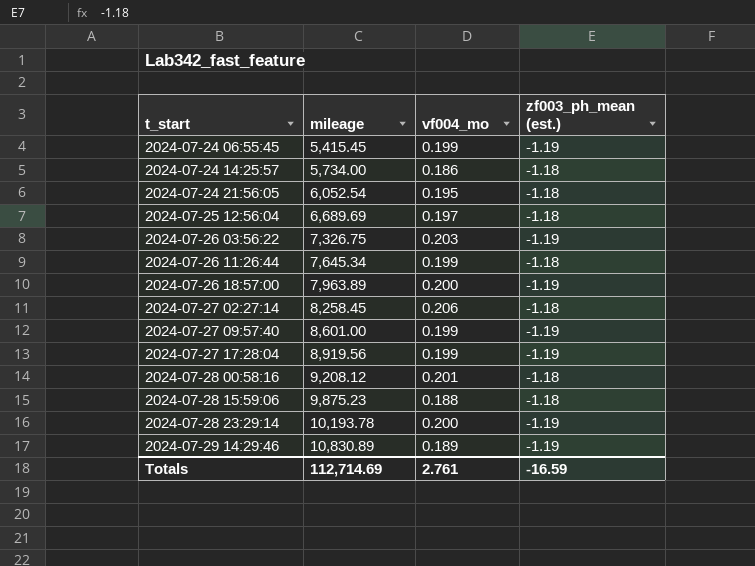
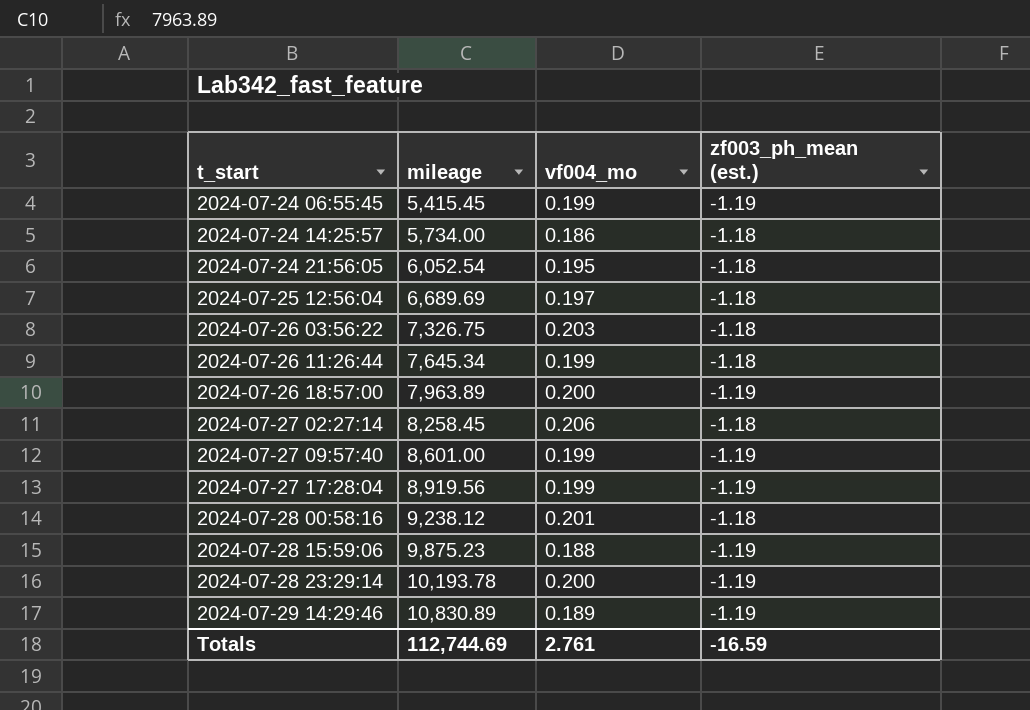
2024-07-26 03:56:22 | zf003_ph_mean (est.): -1.19 -> -1.18
2024-07-28 00:58:16 | mileage: 9,208.12 -> 9,238.12
2024-07-28 15:59:06 | zf003_ph_mean (est.): -1.18 -> -1.19
Totals | mileage: 112,714.69 -> 112,744.69

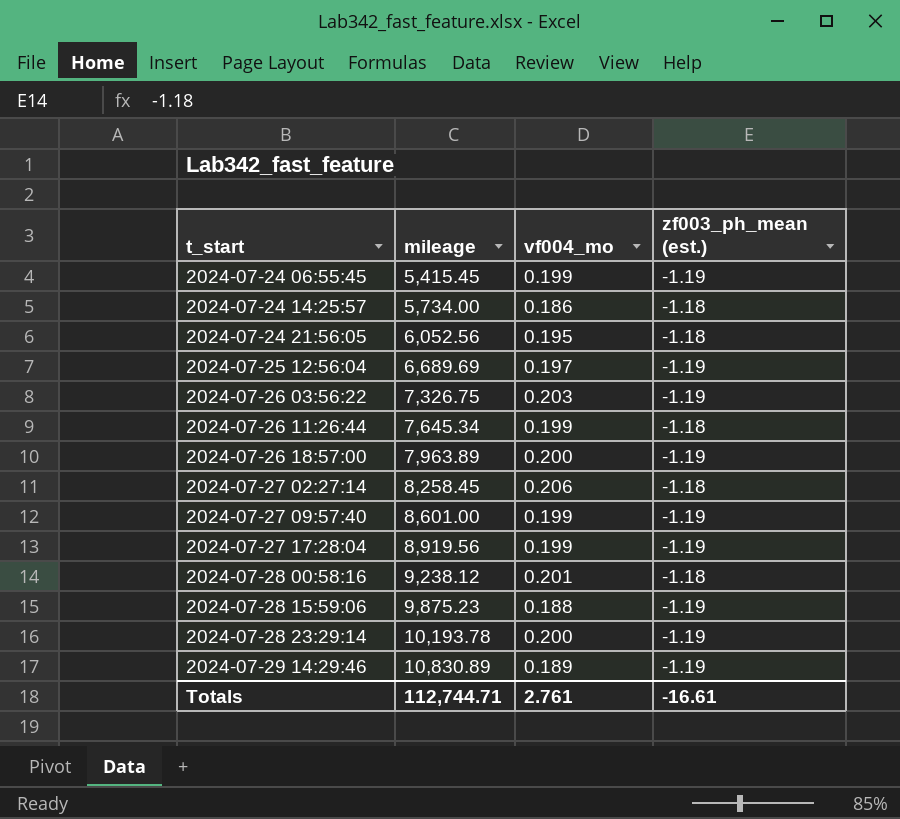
2024-07-24 21:56:05 | mileage: 6,052.54 -> 6,052.56
2024-07-25 12:56:04 | zf003_ph_mean (est.): -1.18 -> -1.19
2024-07-26 03:56:22 | zf003_ph_mean (est.): -1.18 -> -1.19
Totals | mileage: 112,744.69 -> 112,744.71
Totals | zf003_ph_mean (est.): -16.59 -> -16.61

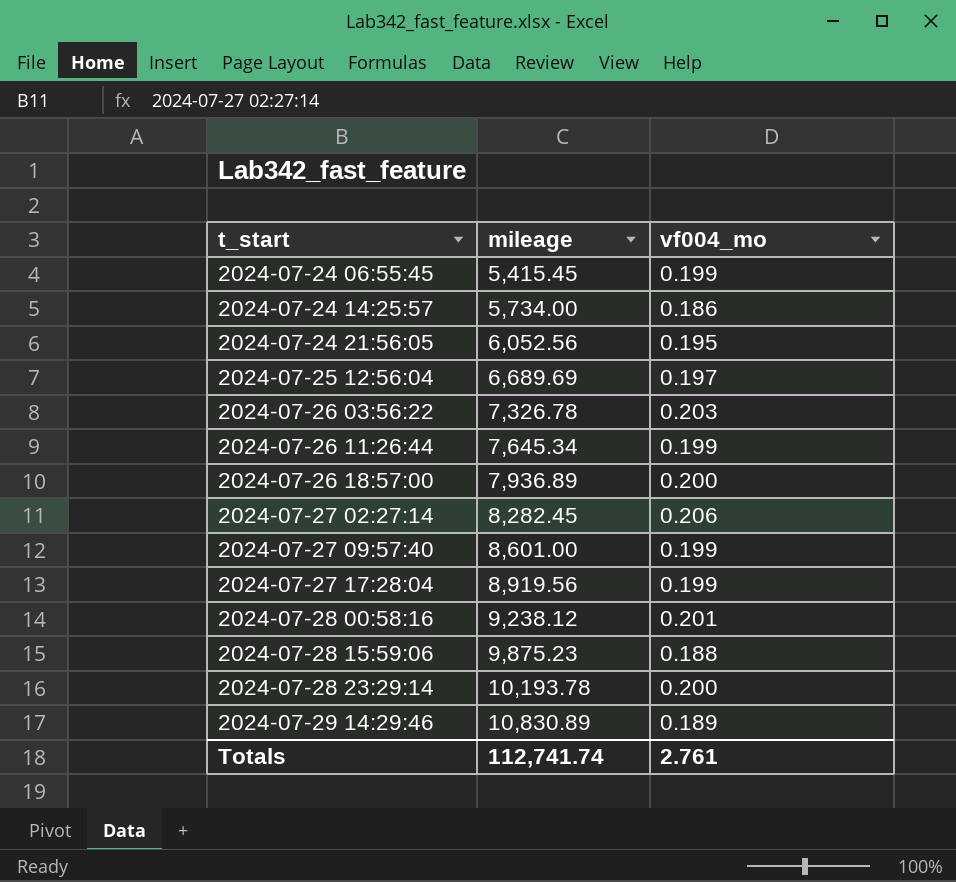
column zf003_ph_mean (est.) | position: 4 -> none
2024-07-26 03:56:22 | mileage: 7,326.75 -> 7,326.78
2024-07-26 18:57:00 | mileage: 7,963.89 -> 7,936.89
2024-07-27 02:27:14 | mileage: 8,258.45 -> 8,282.45
Totals | mileage: 112,744.71 -> 112,741.74

